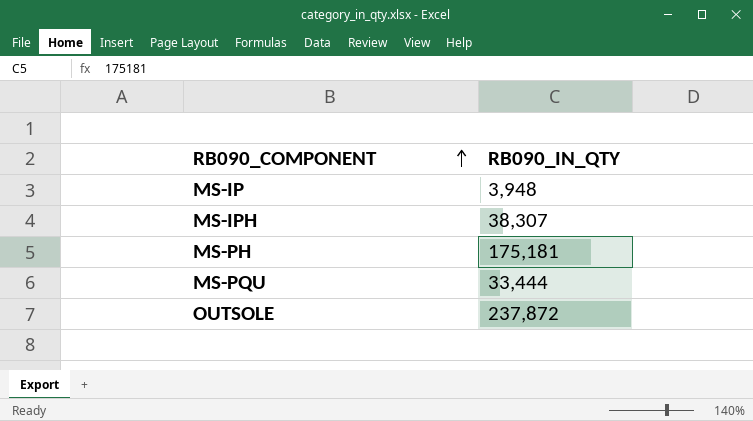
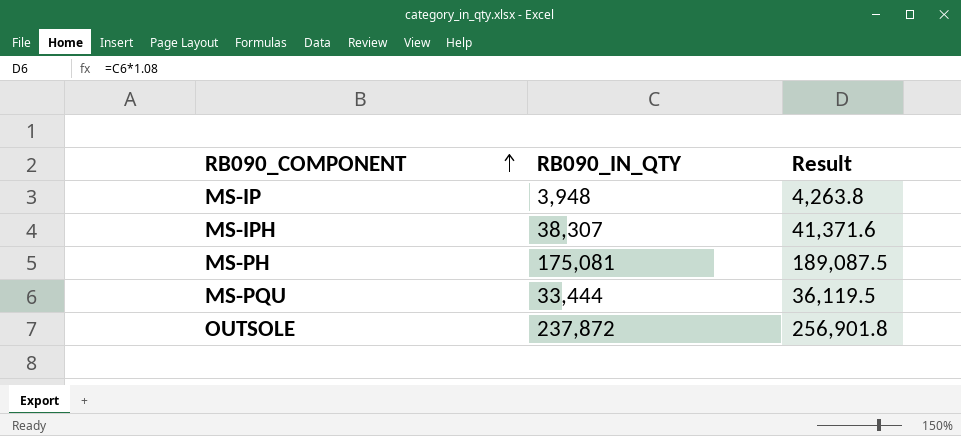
column Result | formula: none -> [RB090_IN_QTY] * 1.08
MS-PH | RB090_IN_QTY: 175,181 -> 175,081

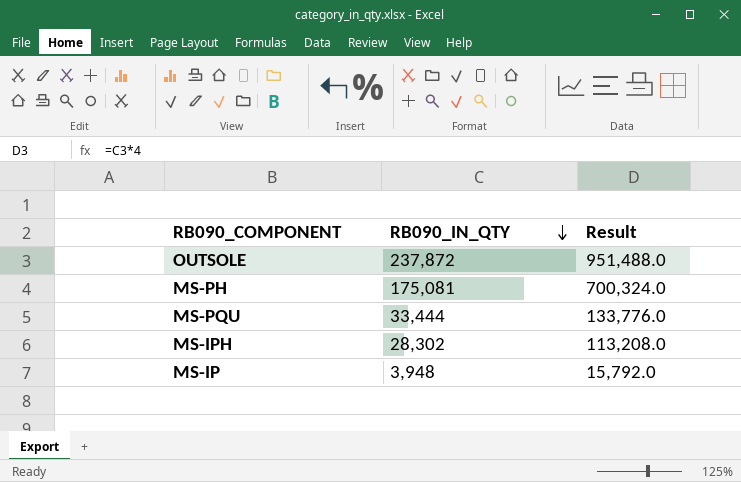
row order: RB090_COMPONENT ascending -> RB090_IN_QTY descending
column Result | formula: [RB090_IN_QTY] * 1.08 -> [RB090_IN_QTY] * 4
MS-IPH | RB090_IN_QTY: 38,307 -> 28,302

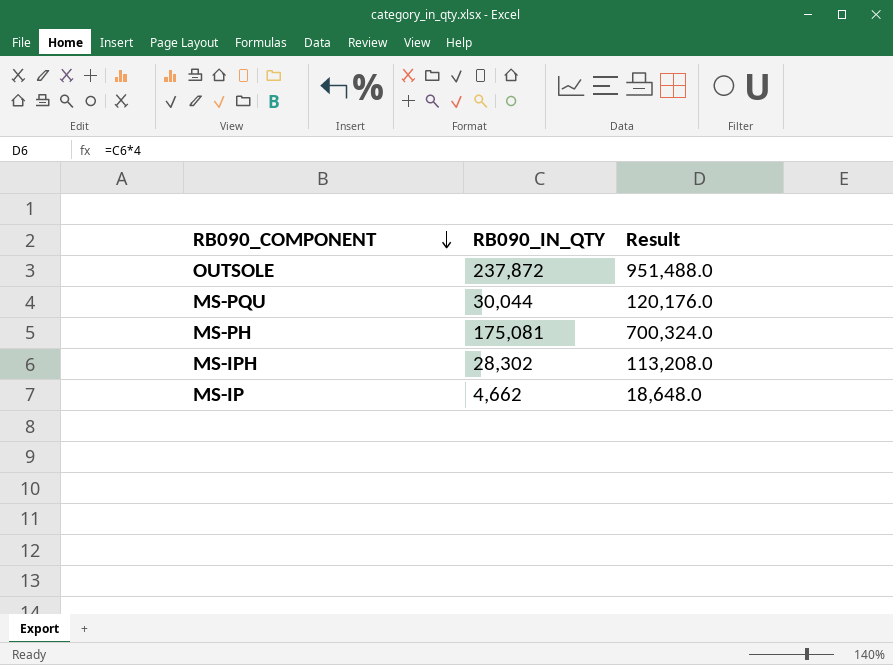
row order: RB090_IN_QTY descending -> RB090_COMPONENT descending
MS-PQU | RB090_IN_QTY: 33,444 -> 30,044
MS-PQU | Result: 133,776.0 -> 120,176.0
MS-IP | RB090_IN_QTY: 3,948 -> 4,662
MS-IP | Result: 15,792.0 -> 18,648.0

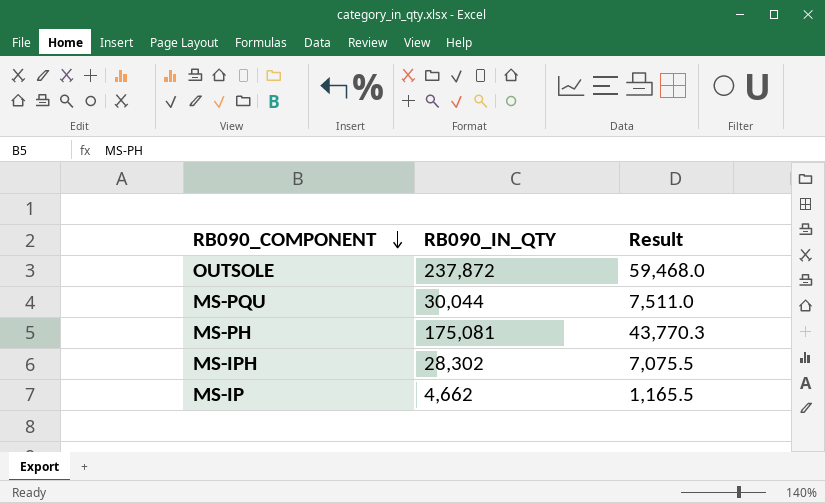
column Result | formula: [RB090_IN_QTY] * 4 -> [RB090_IN_QTY] * 0.25

